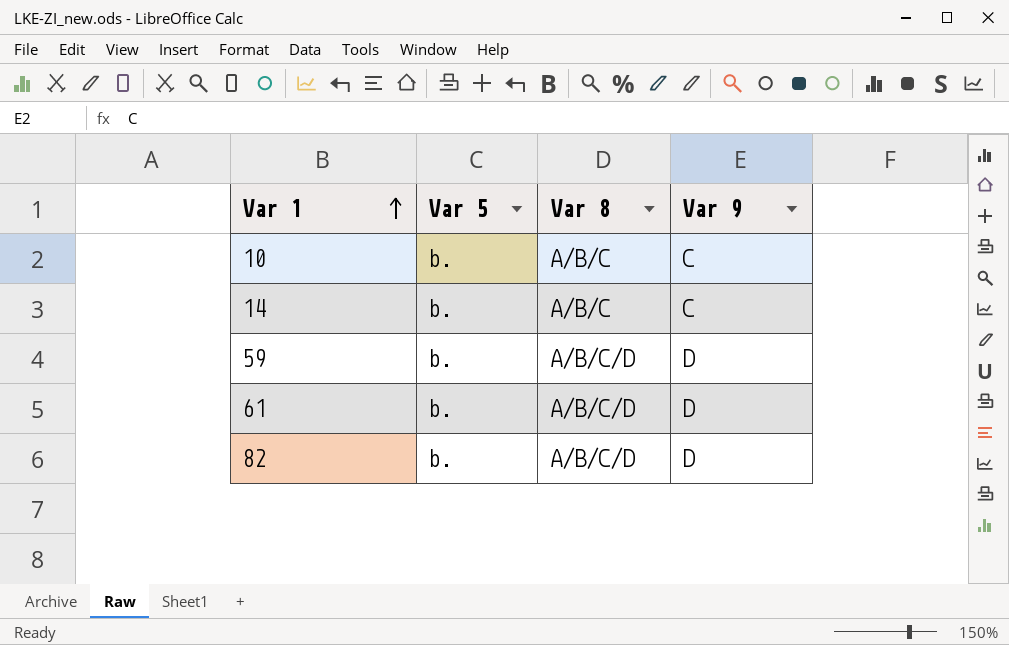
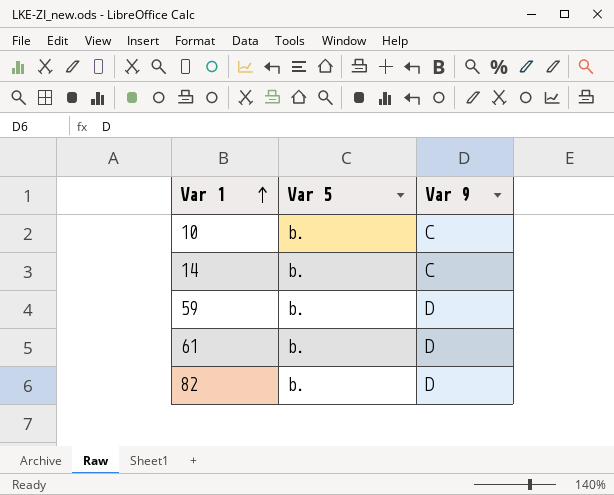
column Var 8 | position: 3 -> none

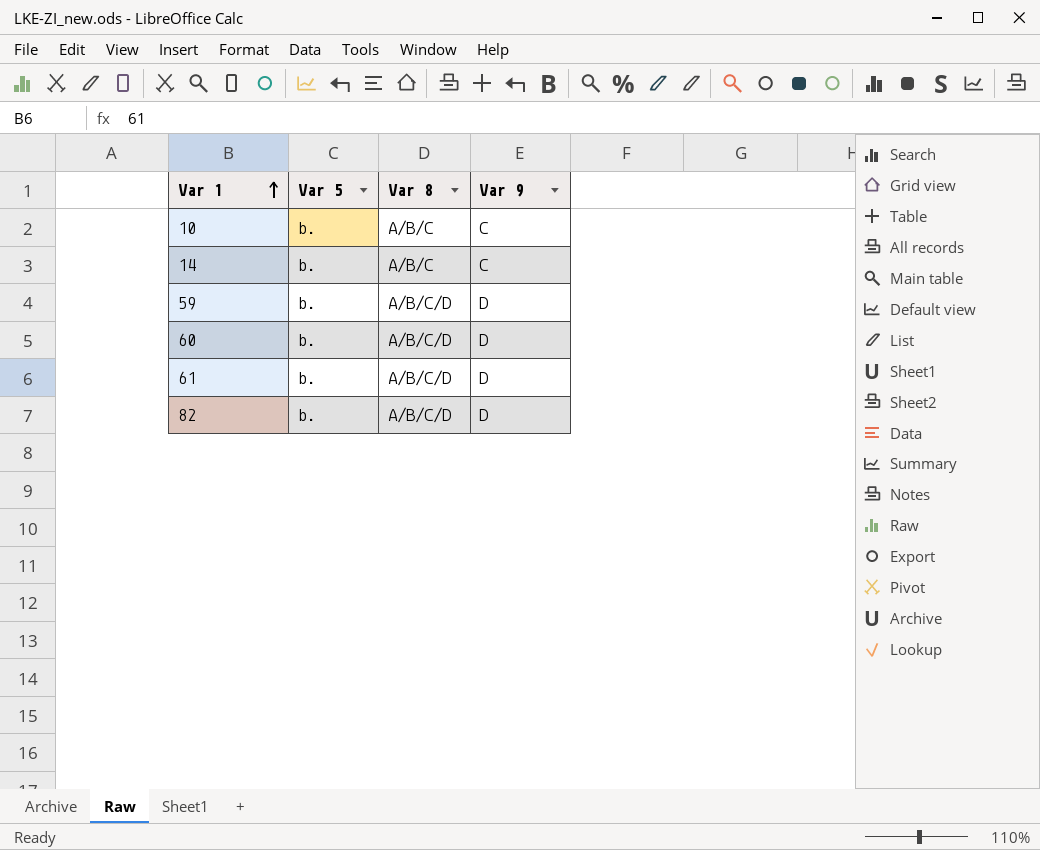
column Var 8 | position: none -> 3
row 60: none -> b. | A/B/C/D | D

